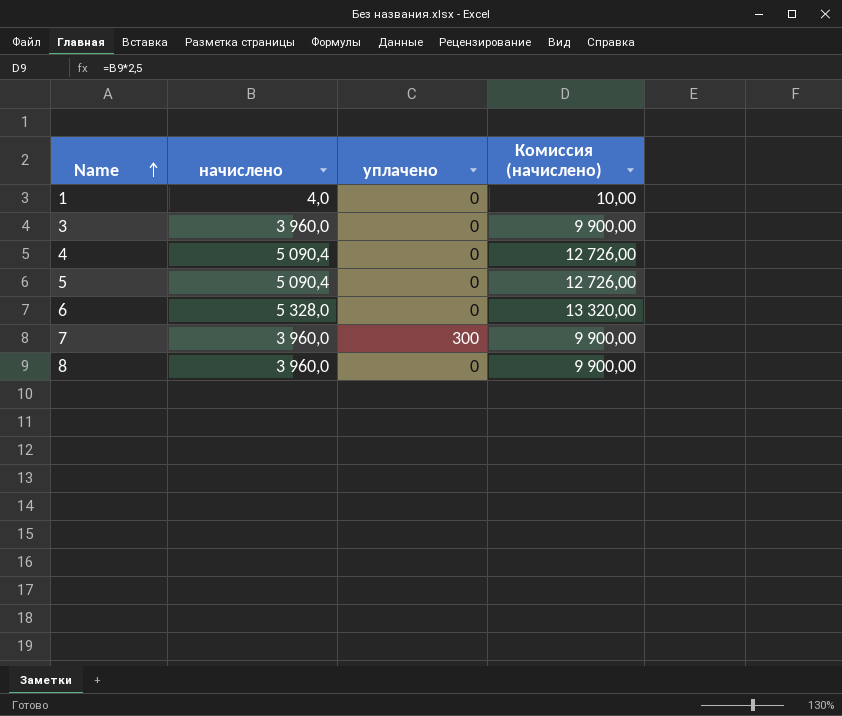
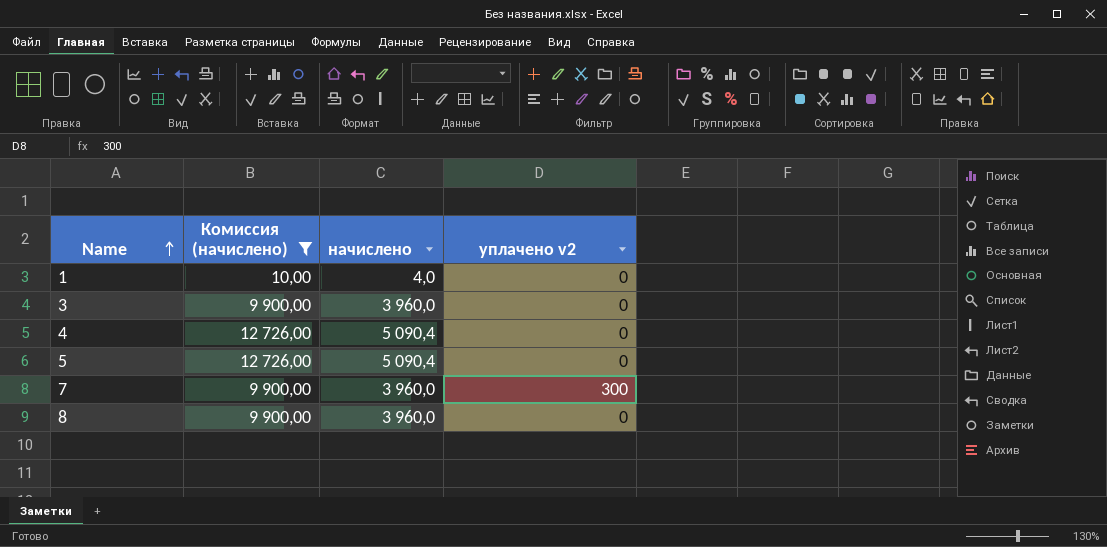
filter: none -> Комиссия (начислено) != 13 320,00
column Комиссия (начислено) | position: 4 -> 2
column name: уплачено -> уплачено v2

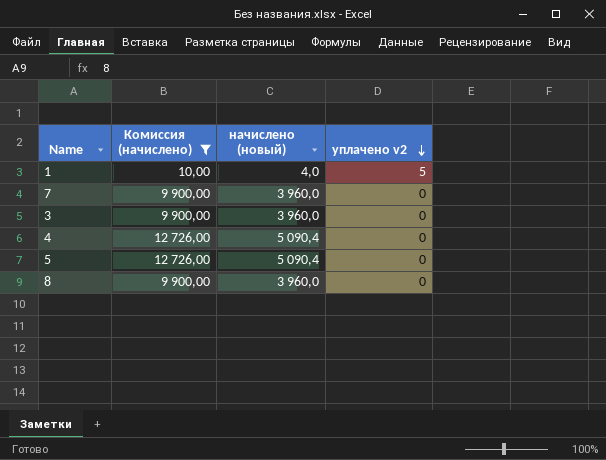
row order: Name ascending -> уплачено v2 descending
column name: начислено -> начислено (новый)
1 | уплачено v2: 0 -> 5
7 | уплачено v2: 300 -> 0

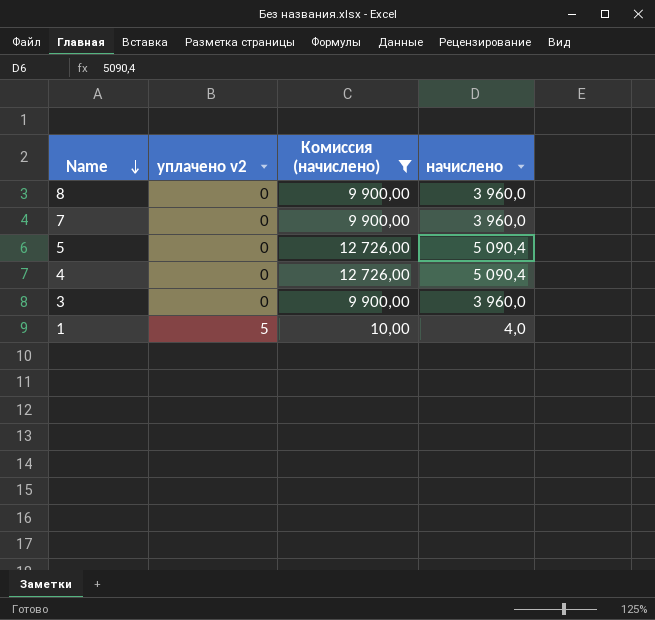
row order: уплачено v2 descending -> Name descending
column уплачено v2 | position: 4 -> 2
column name: начислено (новый) -> начислено

